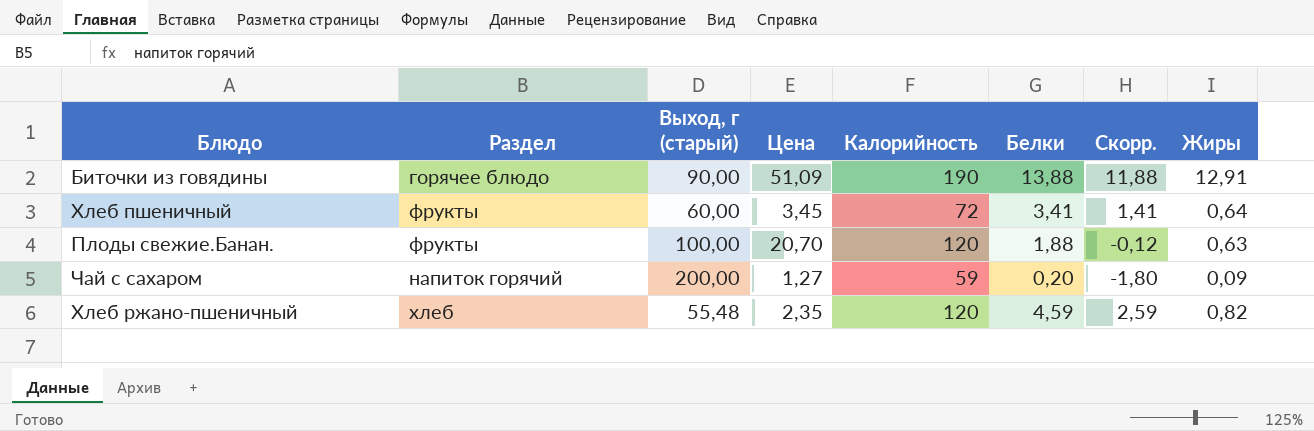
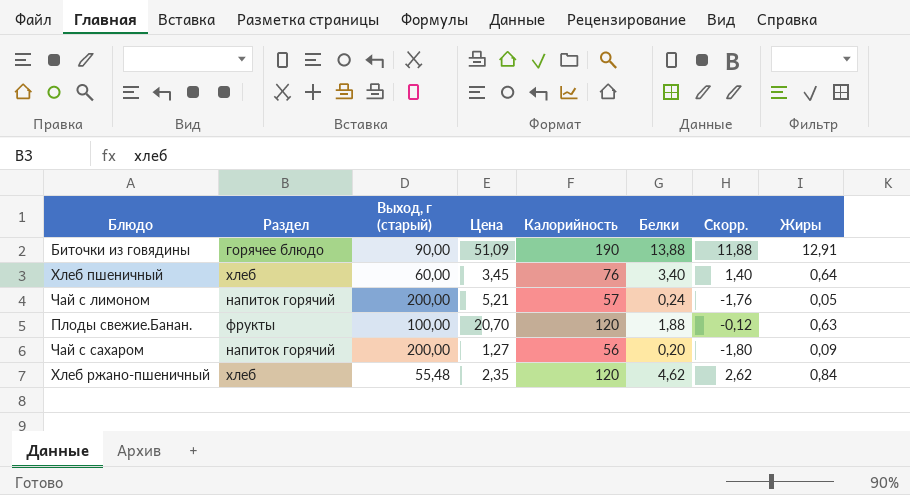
Хлеб пшеничный | Раздел: фрукты -> хлеб
Хлеб пшеничный | Калорийность: 72 -> 76
Хлеб пшеничный | Белки: 3,41 -> 3,40
Хлеб пшеничный | Скорр.: 1,41 -> 1,40
row Чай с лимоном: none -> напиток горячий | 200,00 | 5,21 | 57 | 0,24 | -1,76 | 0,05
Чай с сахаром | Калорийность: 59 -> 56
Хлеб ржано-пшеничный | Белки: 4,59 -> 4,62
Хлеб ржано-пшеничный | Скорр.: 2,59 -> 2,62
Хлеб ржано-пшеничный | Жиры: 0,82 -> 0,84

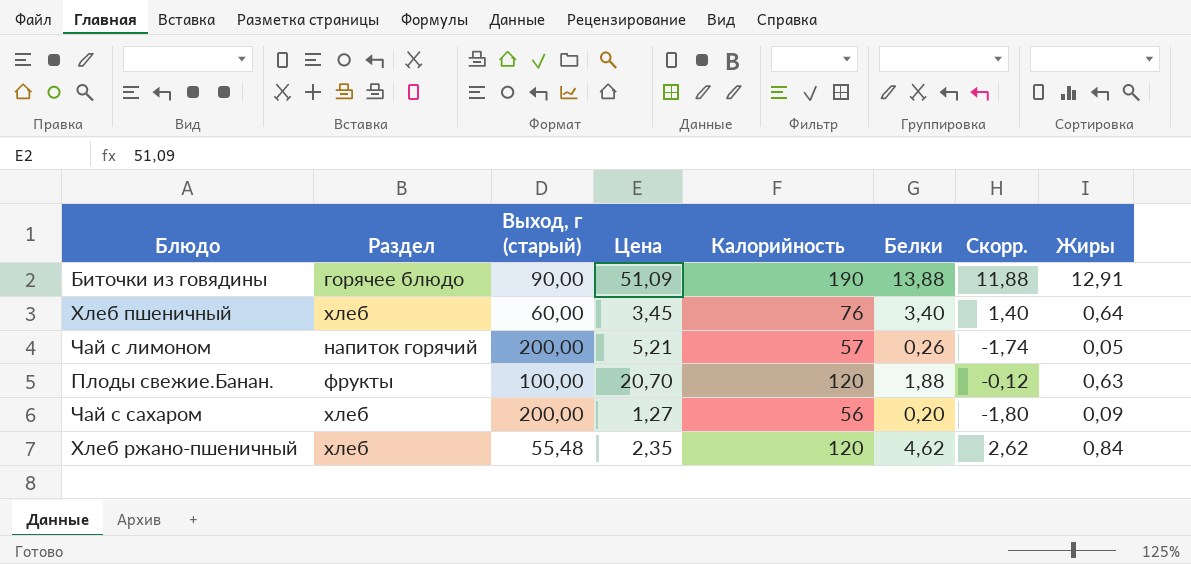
Чай с лимоном | Белки: 0,24 -> 0,26
Чай с лимоном | Скорр.: -1,76 -> -1,74
Чай с сахаром | Раздел: напиток горячий -> хлеб

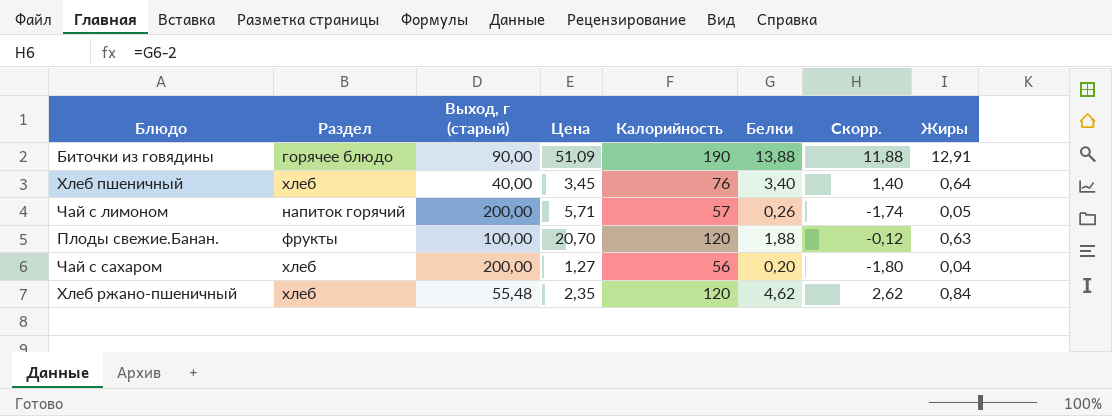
Хлеб пшеничный | Выход, г (старый): 60,00 -> 40,00
Чай с лимоном | Цена: 5,21 -> 5,71
Чай с сахаром | Жиры: 0,09 -> 0,04

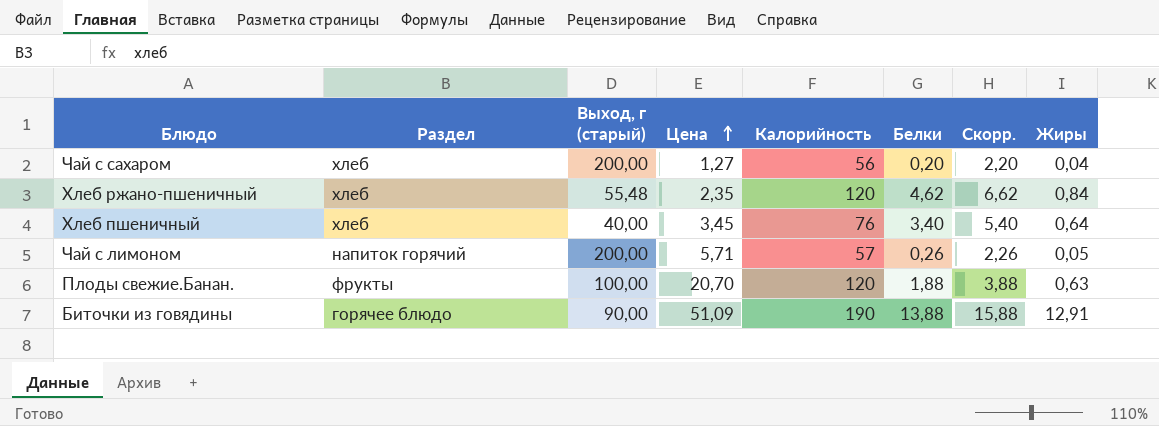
row order: none -> Цена ascending
column Скорр. | formula: [Белки] - 2 -> [Белки] + 2

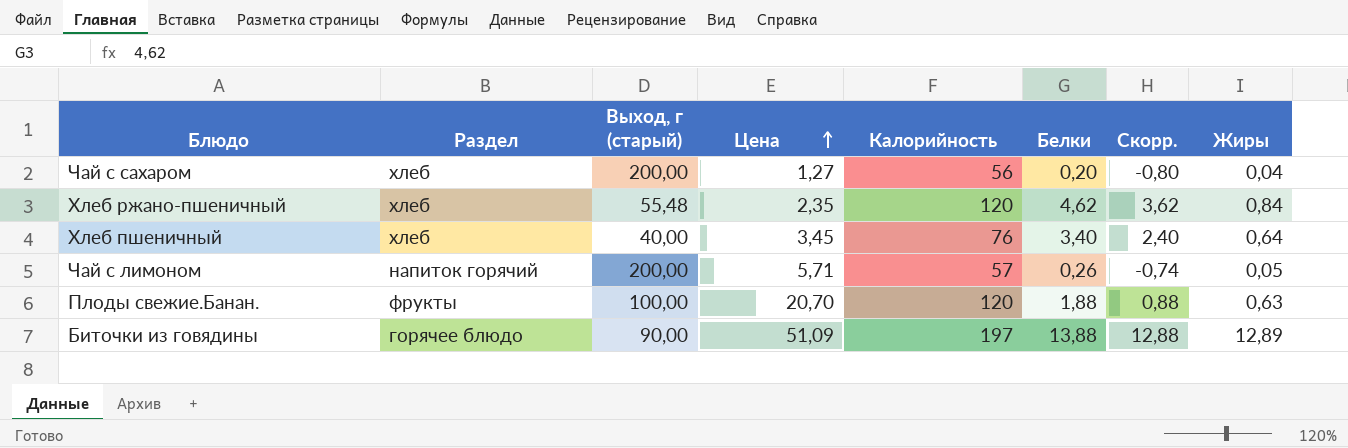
column Скорр. | formula: [Белки] + 2 -> [Белки] - 1
Биточки из говядины | Калорийность: 190 -> 197
Биточки из говядины | Жиры: 12,91 -> 12,89

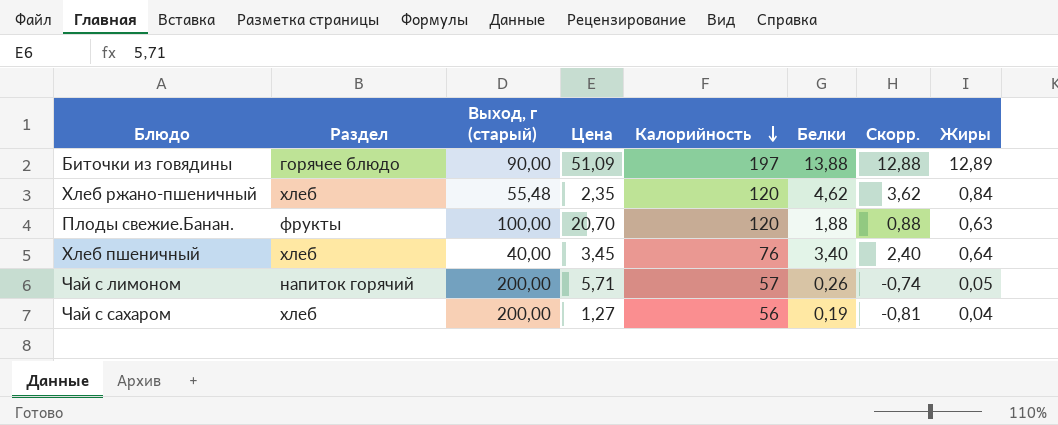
row order: Цена ascending -> Калорийность descending
Чай с сахаром | Белки: 0,20 -> 0,19
Чай с сахаром | Скорр.: -0,80 -> -0,81

